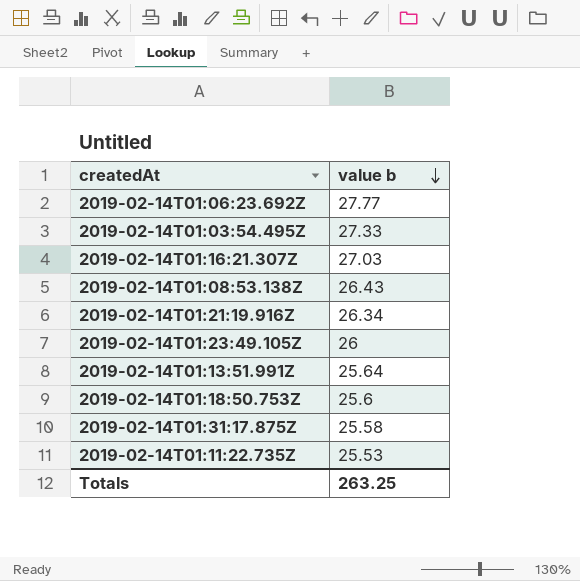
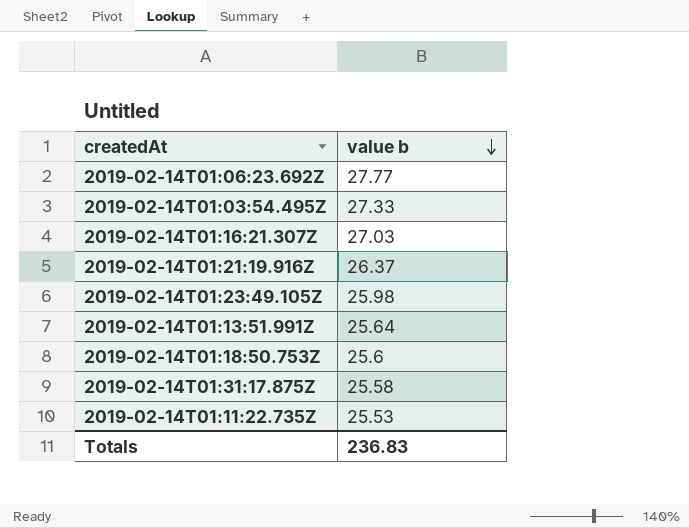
row 2019-02-14T01:08:53.138Z: 26.43 -> none
2019-02-14T01:21:19.916Z | value b: 26.34 -> 26.37
2019-02-14T01:23:49.105Z | value b: 26 -> 25.98
Totals | value b: 263.25 -> 236.83

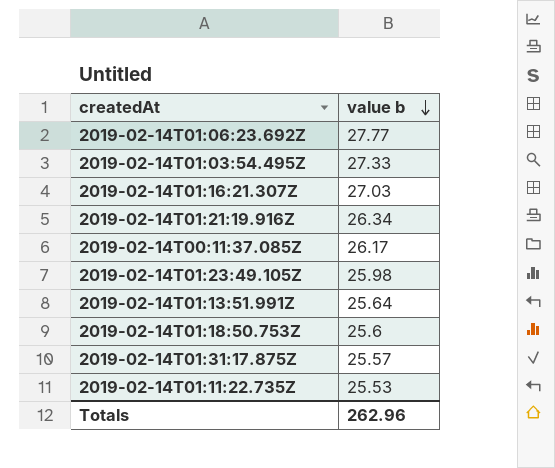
2019-02-14T01:21:19.916Z | value b: 26.37 -> 26.34
row 2019-02-14T00:11:37.085Z: none -> 26.17
2019-02-14T01:31:17.875Z | value b: 25.58 -> 25.57
Totals | value b: 236.83 -> 262.96

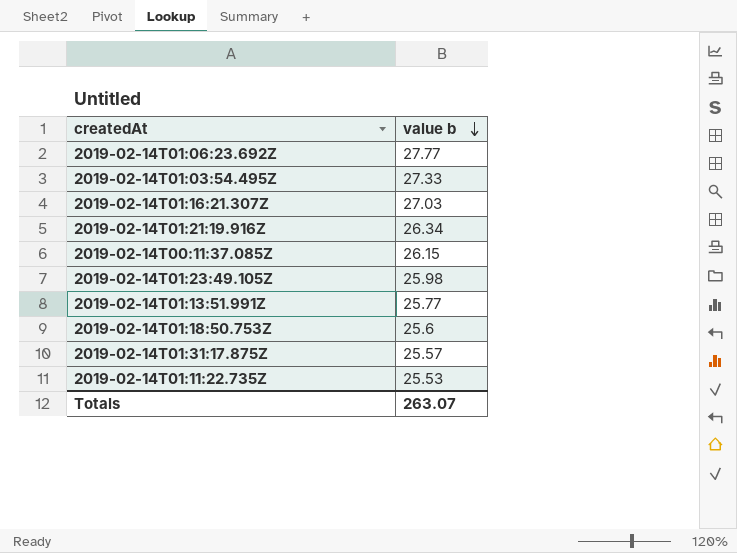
2019-02-14T00:11:37.085Z | value b: 26.17 -> 26.15
2019-02-14T01:13:51.991Z | value b: 25.64 -> 25.77
Totals | value b: 262.96 -> 263.07

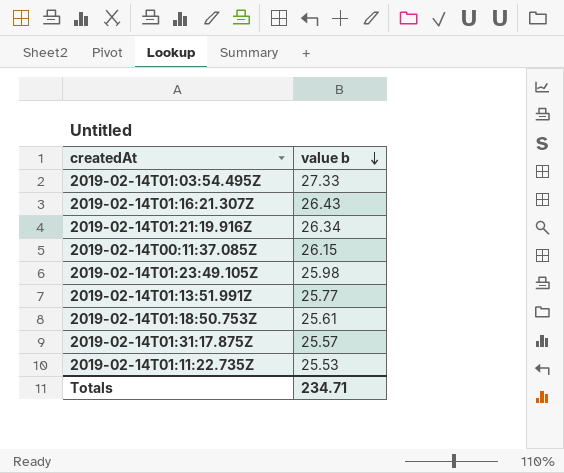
row 2019-02-14T01:06:23.692Z: 27.77 -> none
2019-02-14T01:16:21.307Z | value b: 27.03 -> 26.43
2019-02-14T01:18:50.753Z | value b: 25.6 -> 25.61
Totals | value b: 263.07 -> 234.71

